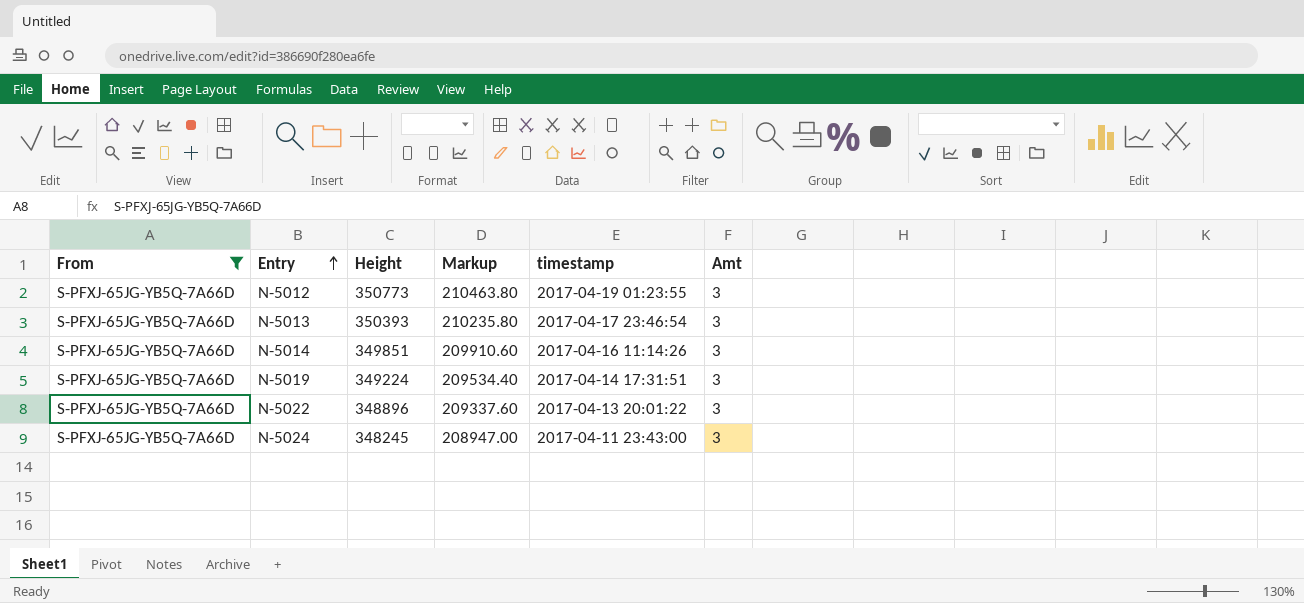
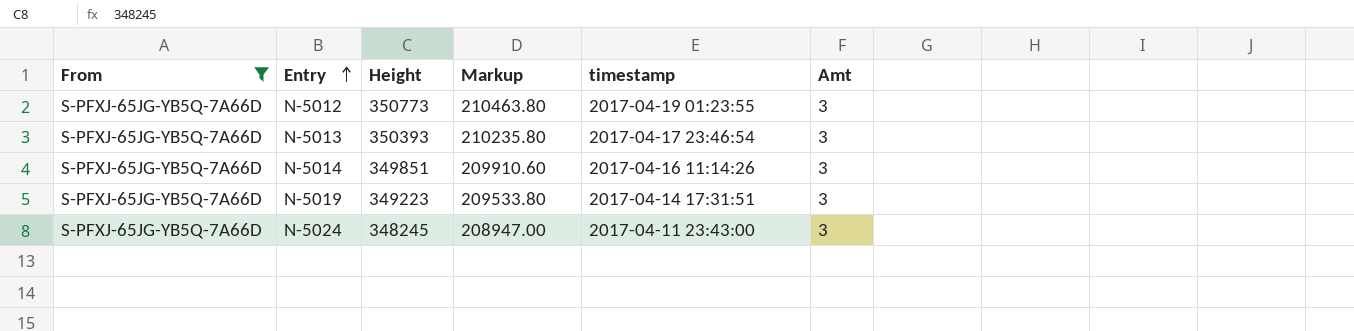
row N-5022: S-PFXJ-65JG-YB5Q-7A66D | 348896 | 209337.60 | 2017-04-13 20:01:22 | 3 -> none
N-5019 | Height: 349224 -> 349223
N-5019 | Markup: 209534.40 -> 209533.80

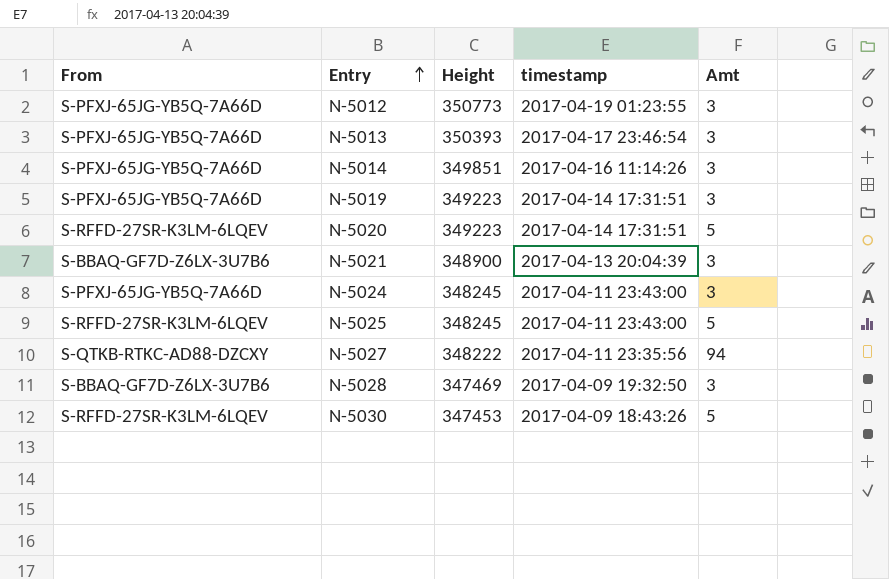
filter: From = S-PFXJ-65JG-YB5Q-7A66D -> none
column Markup | formula: [Height] * 0.6 -> none

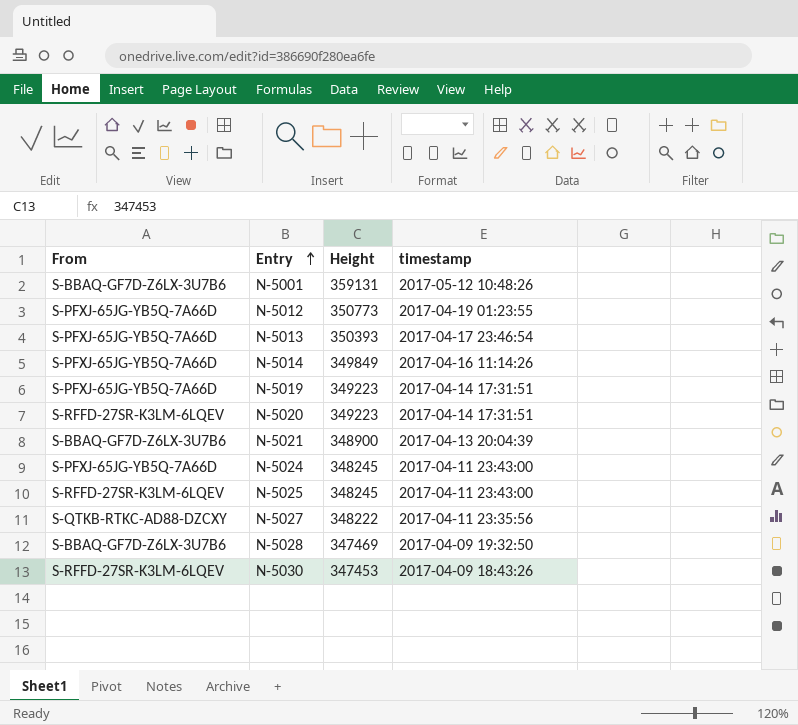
column Amt | position: 5 -> none
row N-5001: none -> S-BBAQ-GF7D-Z6LX-3U7B6 | 359131 | 2017-05-12 10:48:26
N-5014 | Height: 349851 -> 349849

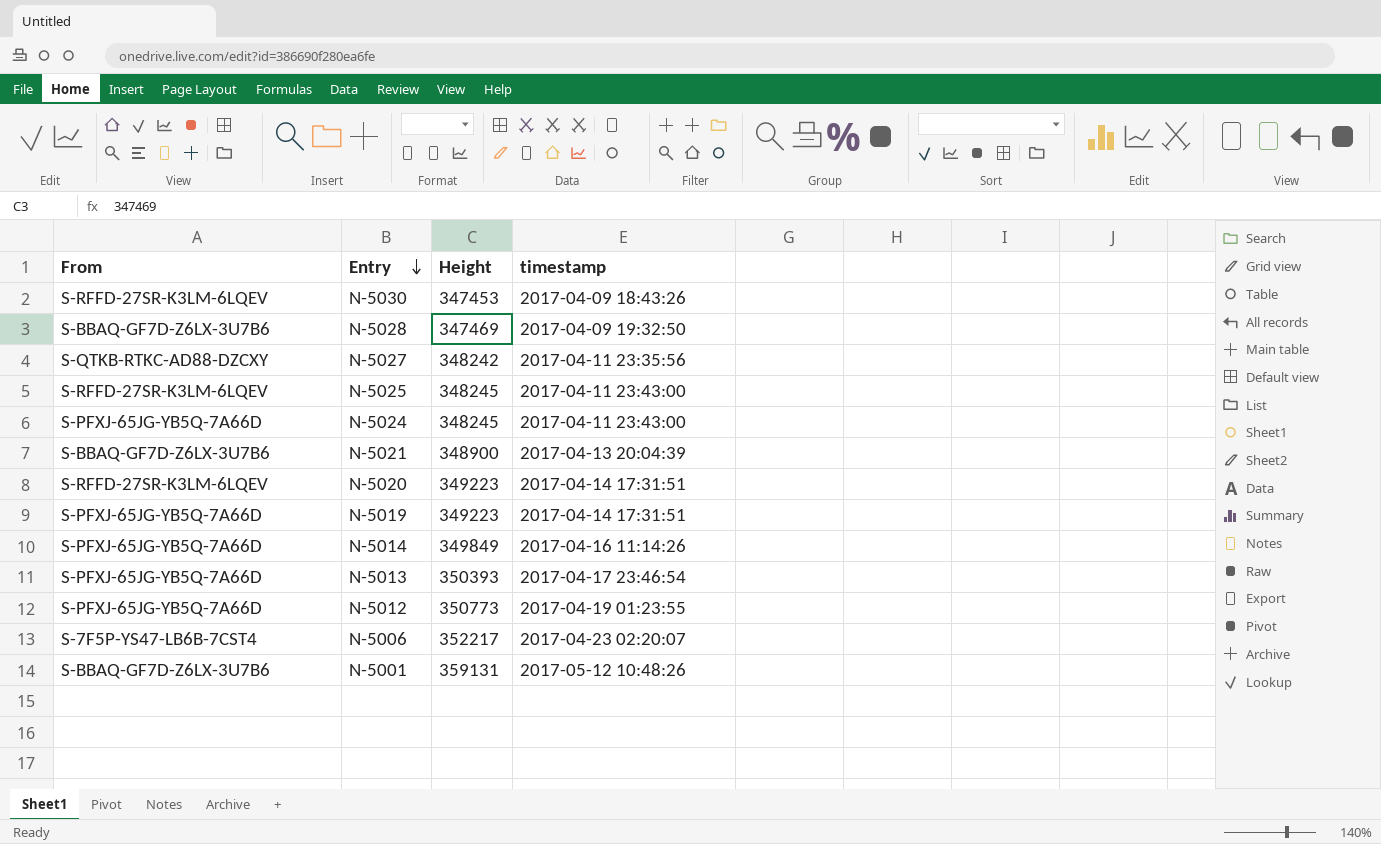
row order: Entry ascending -> Entry descending
N-5027 | Height: 348222 -> 348242
row N-5006: none -> S-7F5P-YS47-LB6B-7CST4 | 352217 | 2017-04-23 02:20:07

